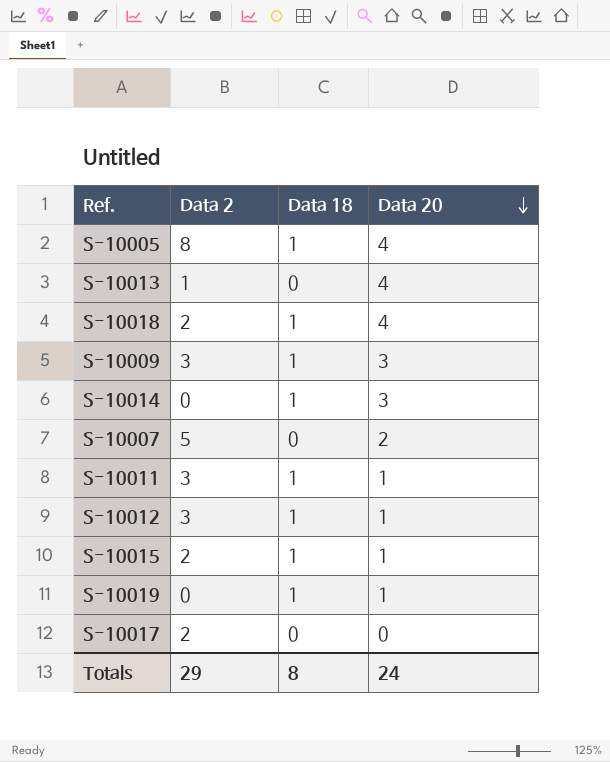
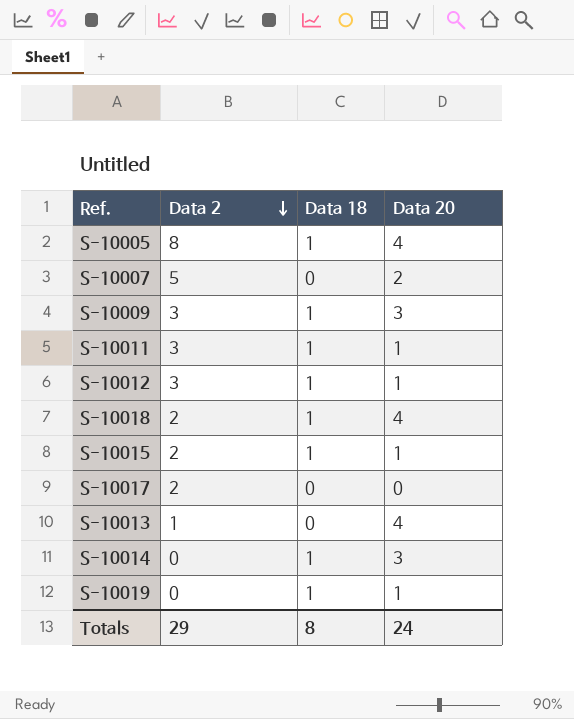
row order: Data 20 descending -> Data 2 descending

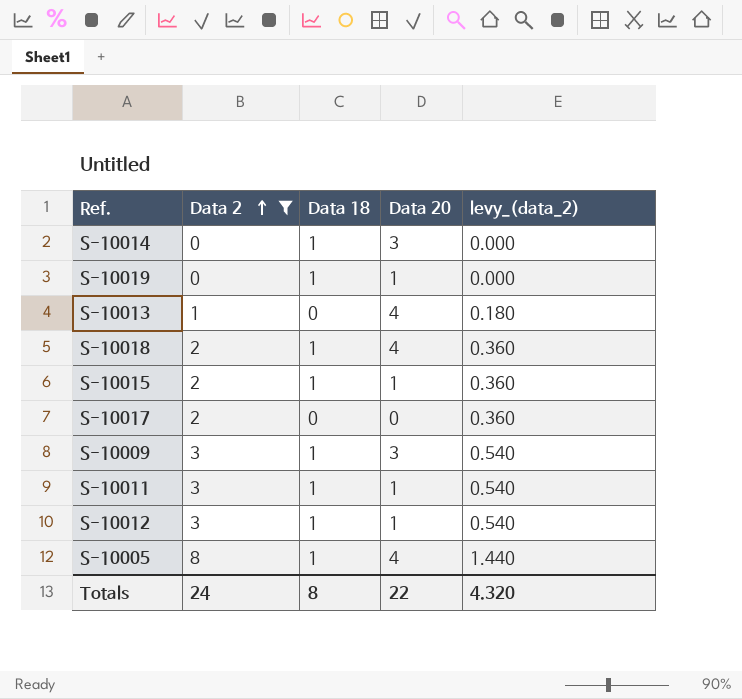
filter: none -> Data 2 != 5
row order: Data 2 descending -> Data 2 ascending
column levy_(data_2) | formula: none -> [Data 2] * 0.18
Totals | Data 2: 29 -> 24
Totals | Data 20: 24 -> 22

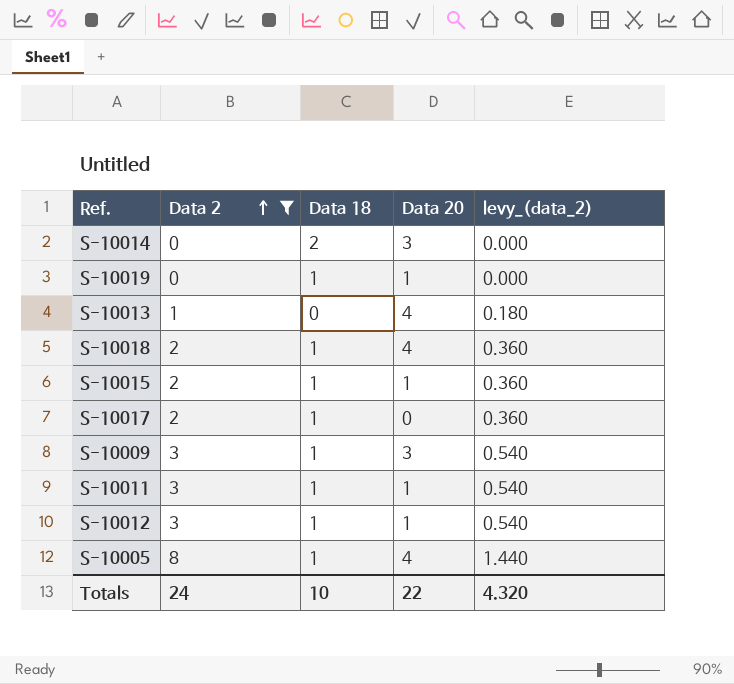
S-10014 | Data 18: 1 -> 2
S-10017 | Data 18: 0 -> 1
Totals | Data 18: 8 -> 10

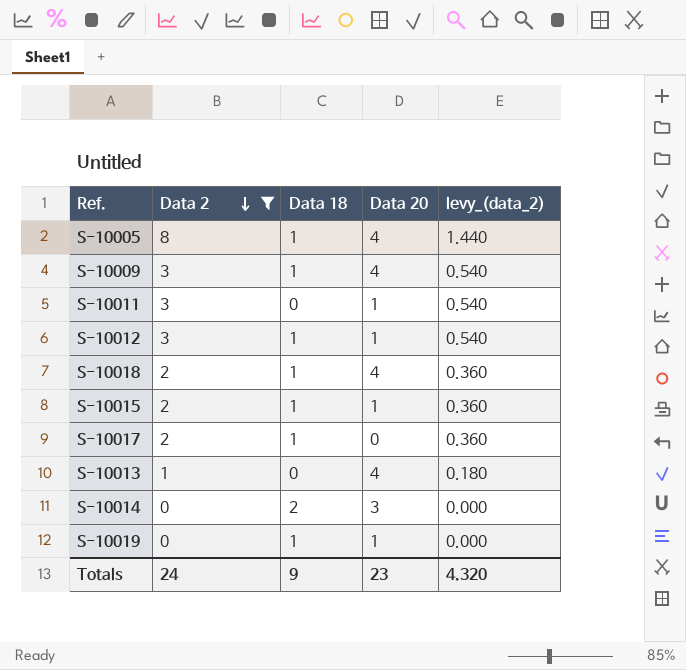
row order: Data 2 ascending -> Data 2 descending
S-10009 | Data 20: 3 -> 4
S-10011 | Data 18: 1 -> 0
Totals | Data 18: 10 -> 9
Totals | Data 20: 22 -> 23

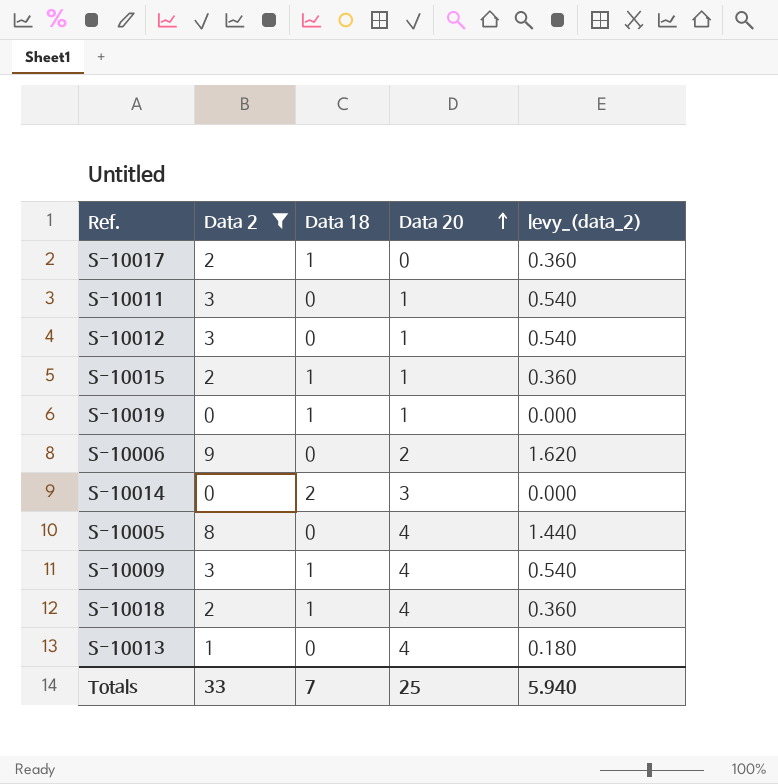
row order: Data 2 descending -> Data 20 ascending
S-10012 | Data 18: 1 -> 0
row S-10006: none -> 9 | 0 | 2 | 1.620
S-10005 | Data 18: 1 -> 0
Totals | Data 2: 24 -> 33
Totals | Data 18: 9 -> 7
Totals | Data 20: 23 -> 25
Totals | levy_(data_2): 4.320 -> 5.940

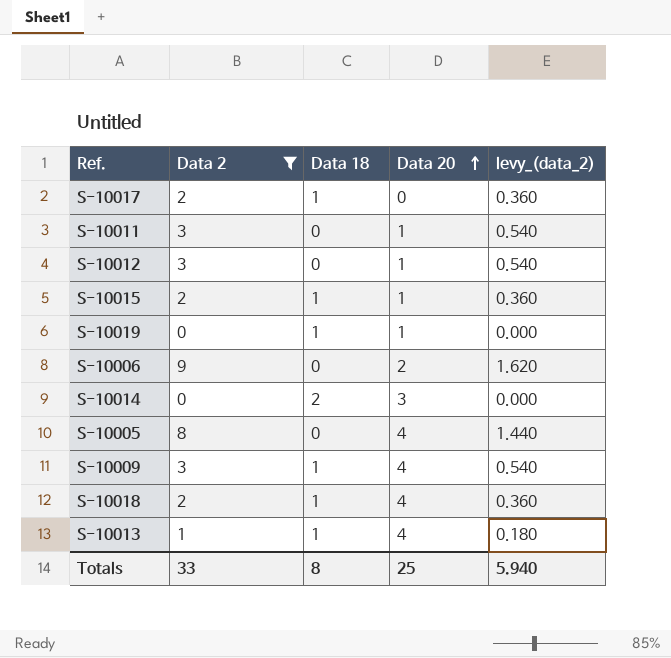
S-10013 | Data 18: 0 -> 1
Totals | Data 18: 7 -> 8

